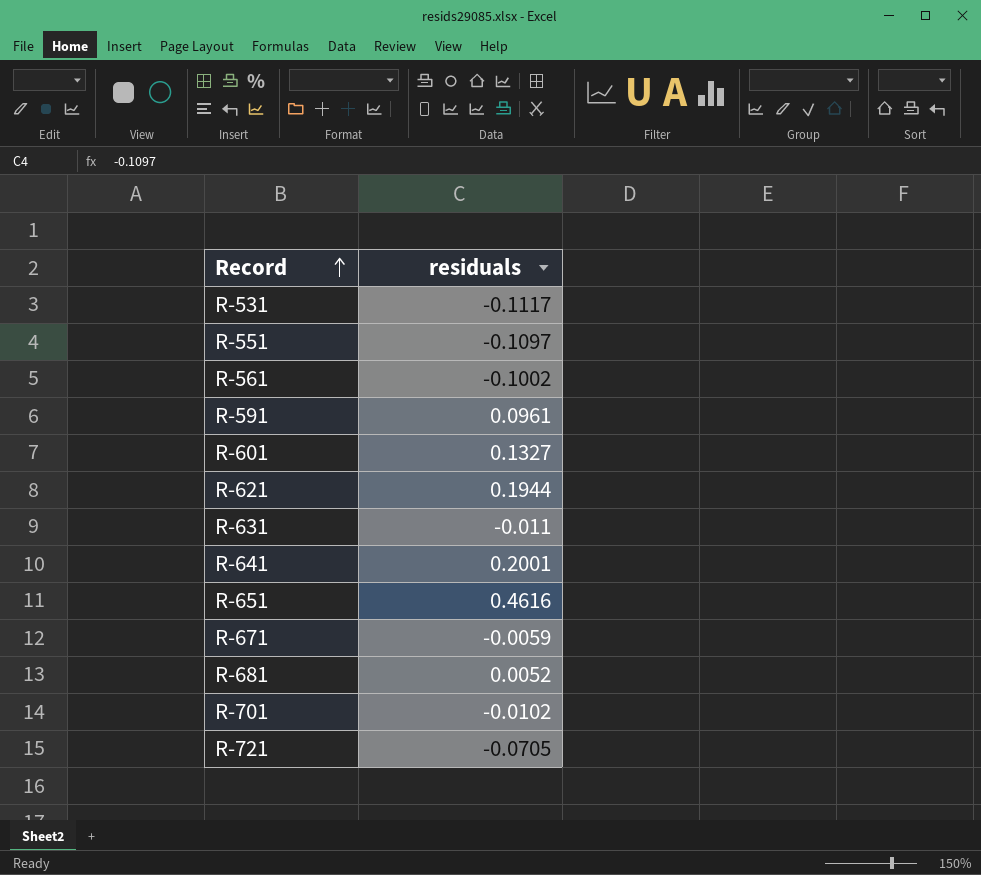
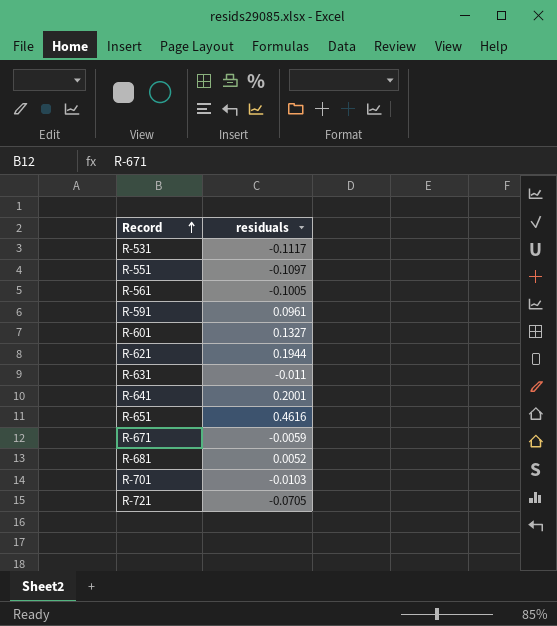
R-561 | residuals: -0.1002 -> -0.1005
R-701 | residuals: -0.0102 -> -0.0103

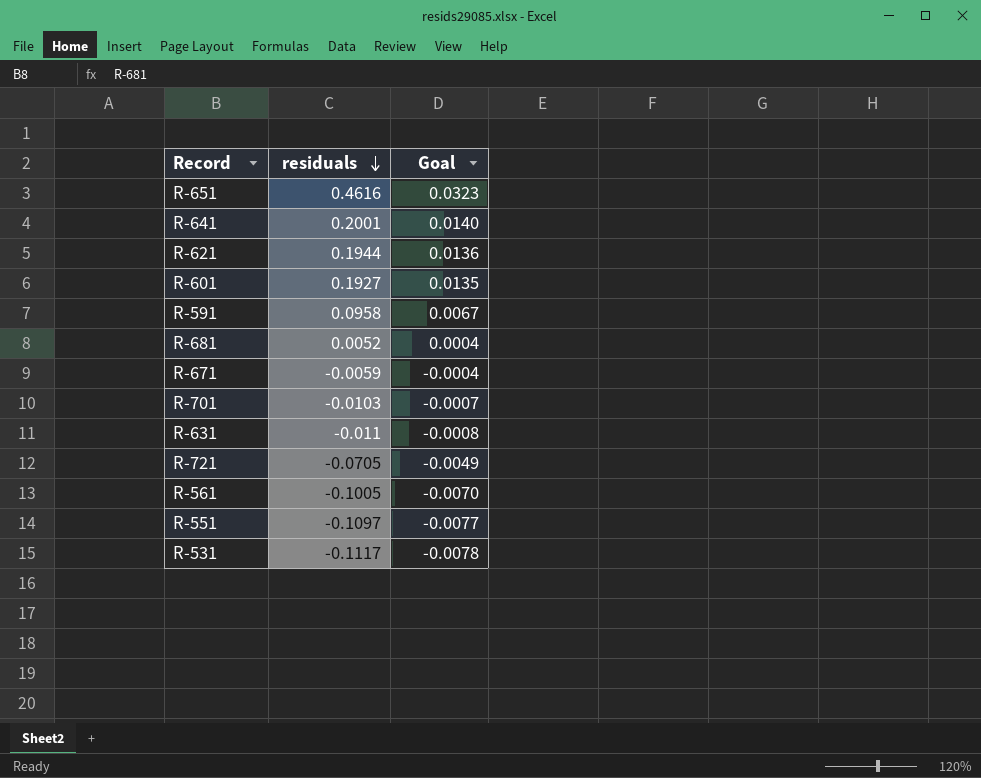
row order: Record ascending -> residuals descending
column Goal | formula: none -> [residuals] * 0.07
R-601 | residuals: 0.1327 -> 0.1927
R-591 | residuals: 0.0961 -> 0.0958

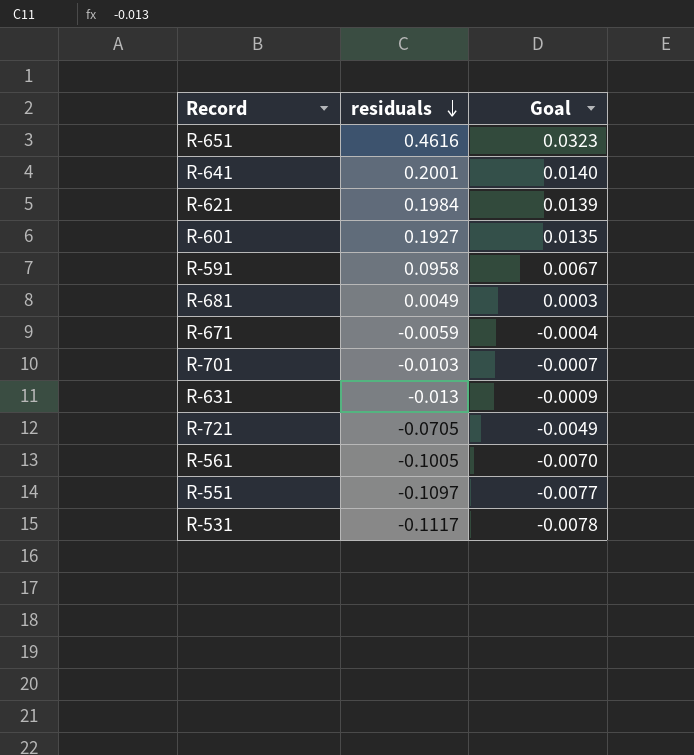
R-621 | residuals: 0.1944 -> 0.1984
R-621 | Goal: 0.0136 -> 0.0139
R-681 | residuals: 0.0052 -> 0.0049
R-681 | Goal: 0.0004 -> 0.0003
R-631 | residuals: -0.011 -> -0.013
R-631 | Goal: -0.0008 -> -0.0009

